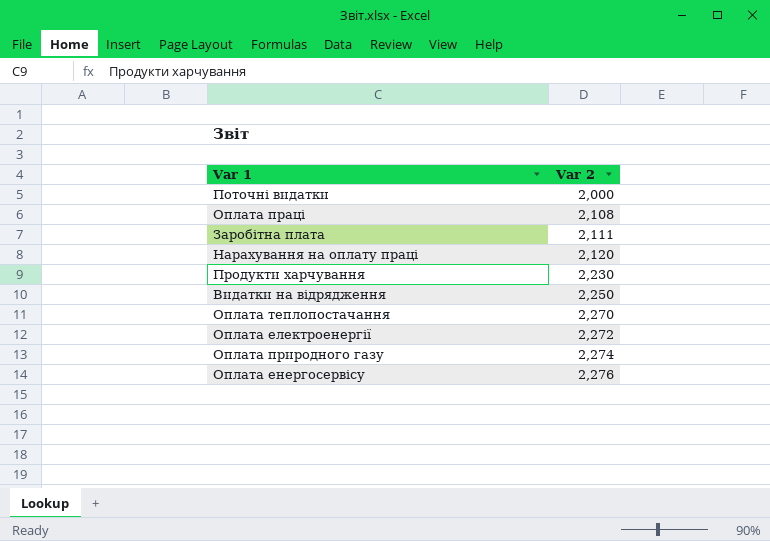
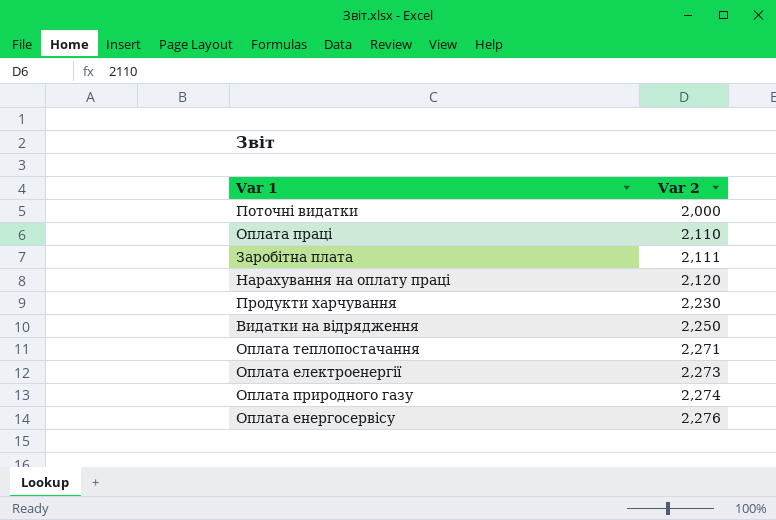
Оплата праці | Var 2: 2,108 -> 2,110
Оплата теплопостачання | Var 2: 2,270 -> 2,271
Оплата електроенергії | Var 2: 2,272 -> 2,273

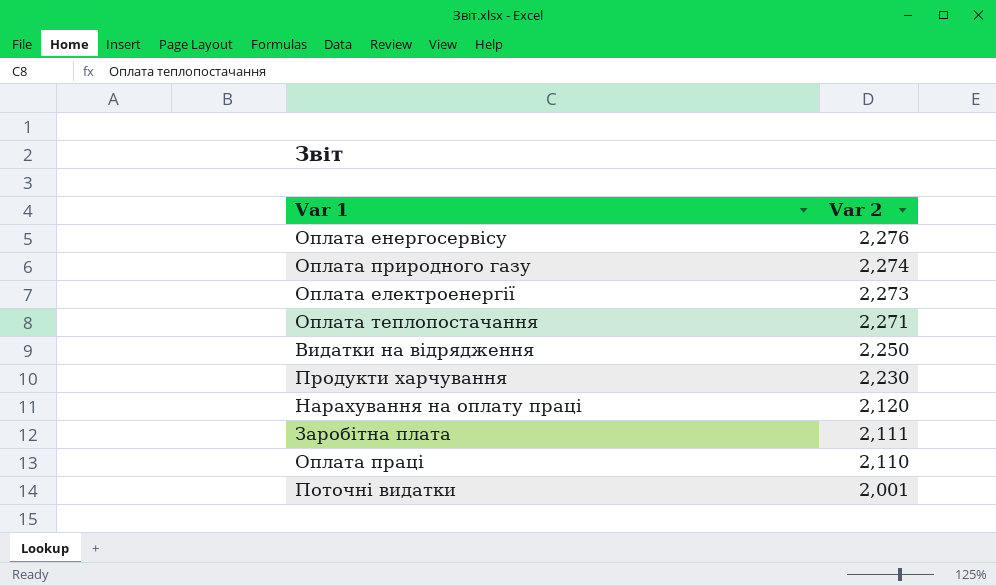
row order: Var 2 ascending -> Var 2 descending
Поточні видатки | Var 2: 2,000 -> 2,001

